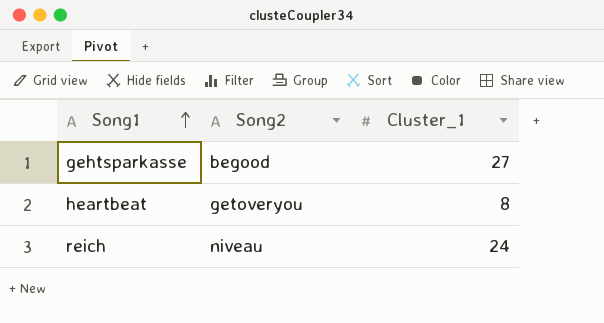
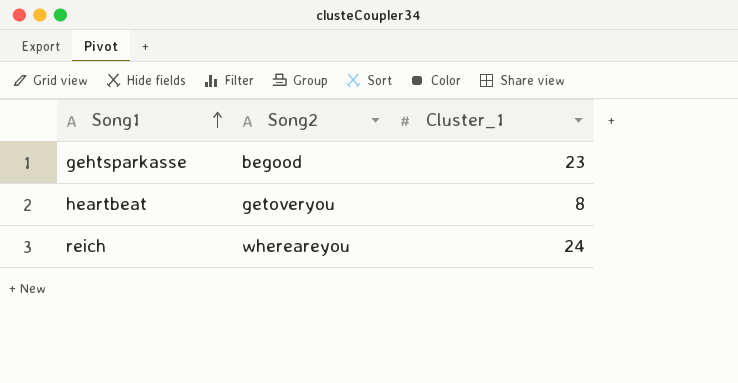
gehtsparkasse | Cluster_1: 27 -> 23
reich | Song2: niveau -> whereareyou

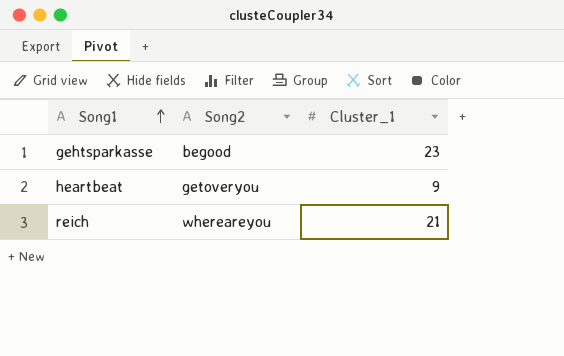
heartbeat | Cluster_1: 8 -> 9
reich | Cluster_1: 24 -> 21

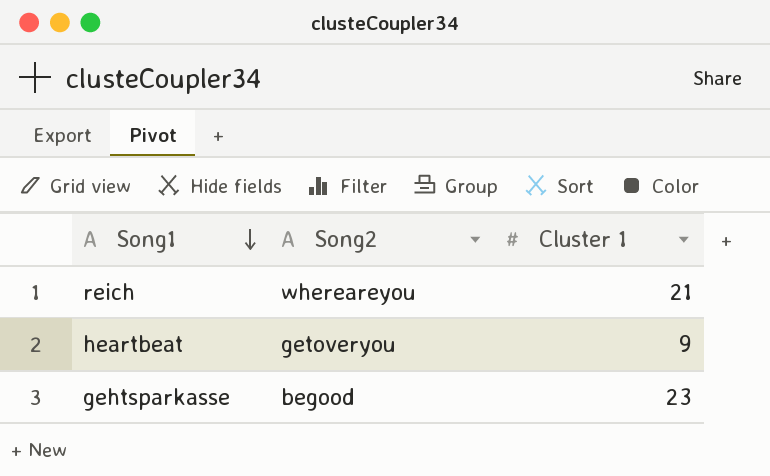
row order: Song1 ascending -> Song1 descending
column name: Cluster_1 -> Cluster 1

